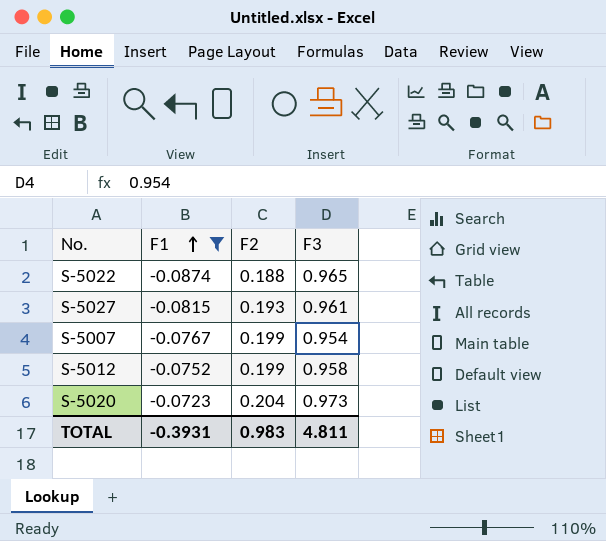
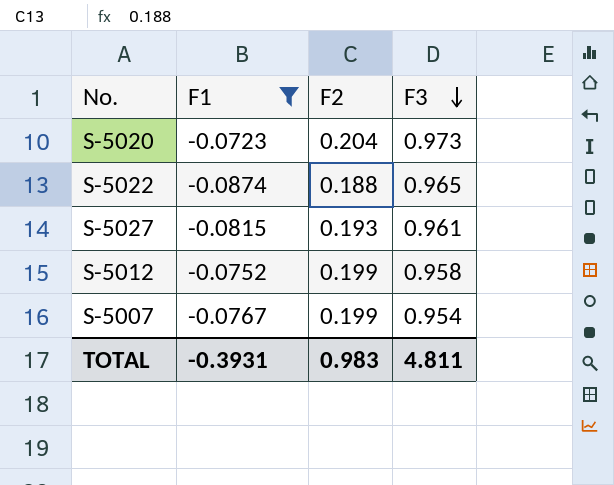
row order: F1 ascending -> F3 descending

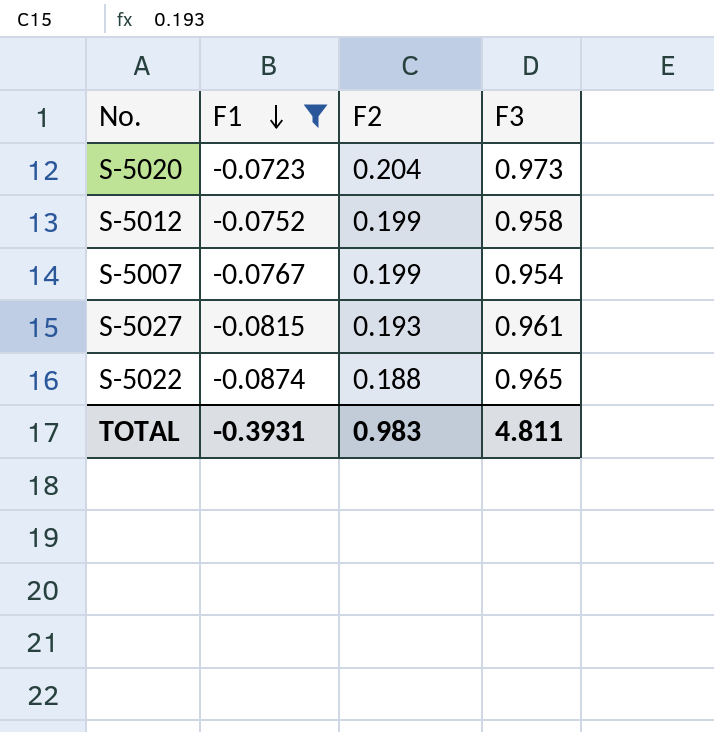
row order: F3 descending -> F1 descending

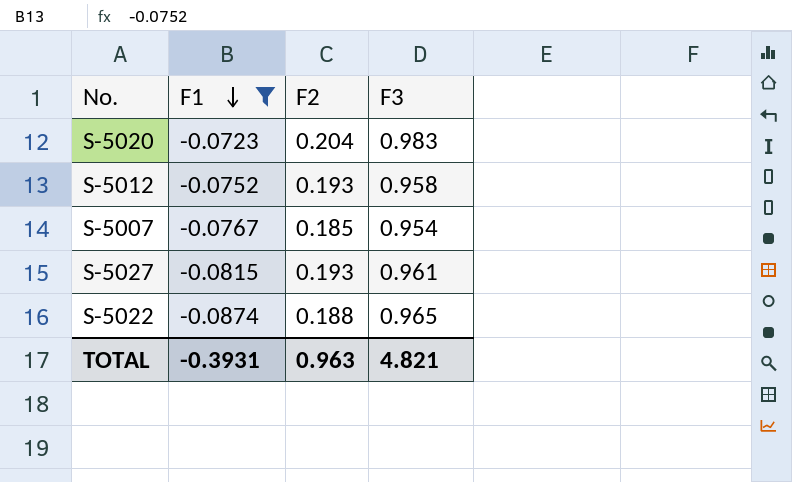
S-5020 | F3: 0.973 -> 0.983
S-5012 | F2: 0.199 -> 0.193
S-5007 | F2: 0.199 -> 0.185
TOTAL | F2: 0.983 -> 0.963
TOTAL | F3: 4.811 -> 4.821

